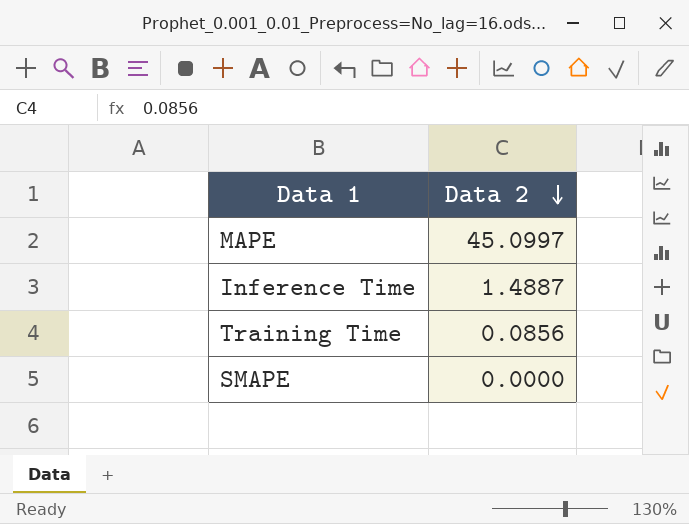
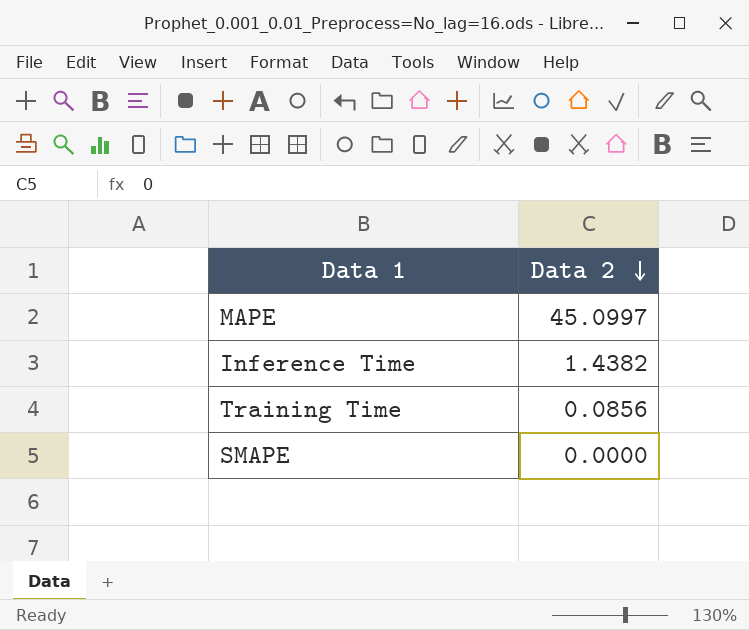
Inference Time | Data 2: 1.4887 -> 1.4382

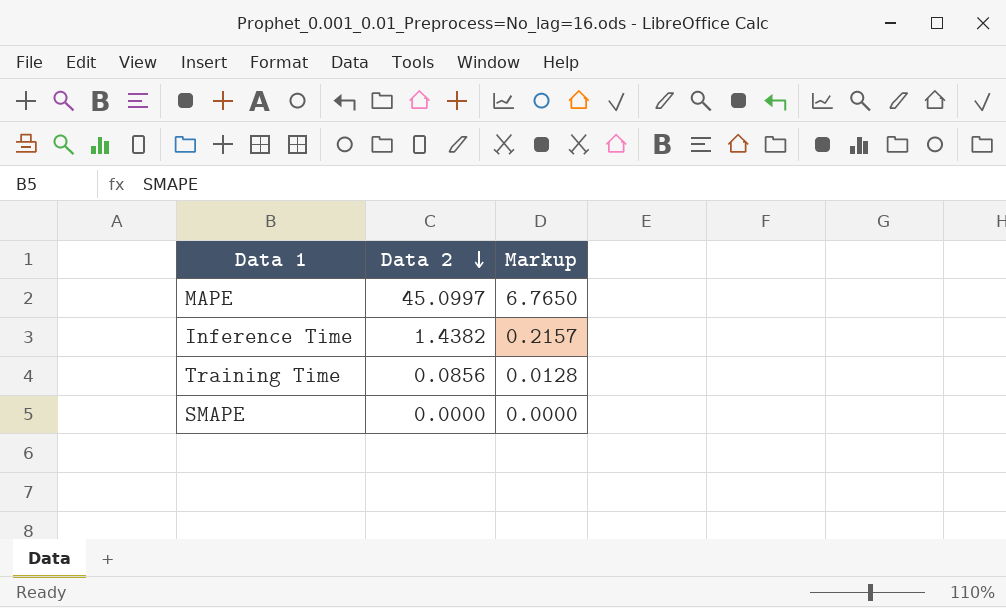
column Markup | formula: none -> [Data 2] * 0.15

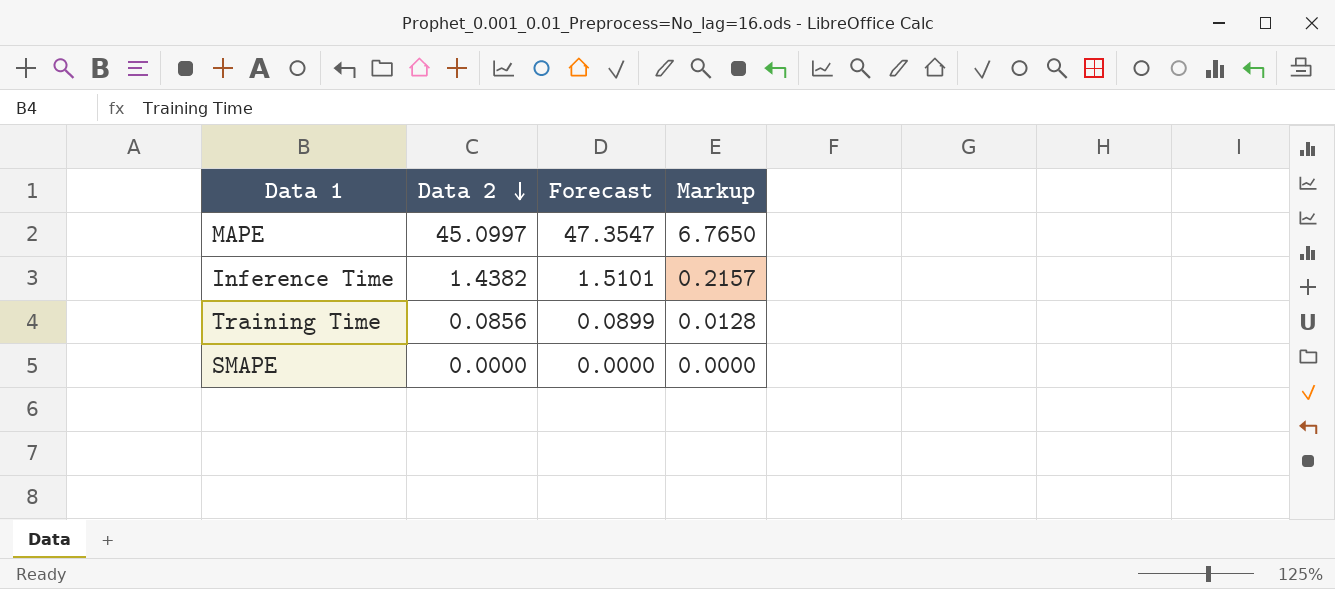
column Forecast | formula: none -> [Data 2] * 1.05

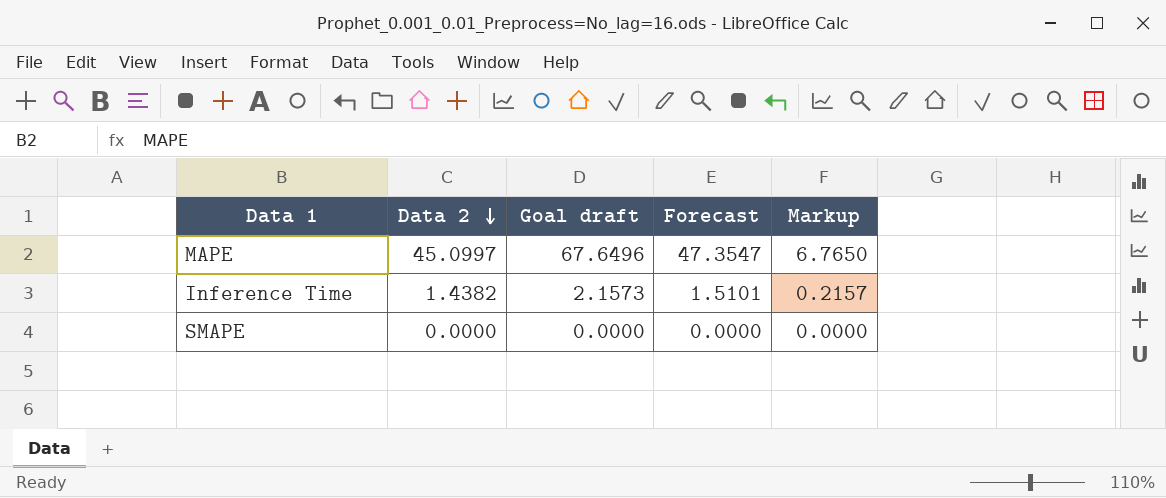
column Goal draft | formula: none -> [Data 2] * 1.5
row Training Time: 0.0856 | 0.0899 | 0.0128 -> none

